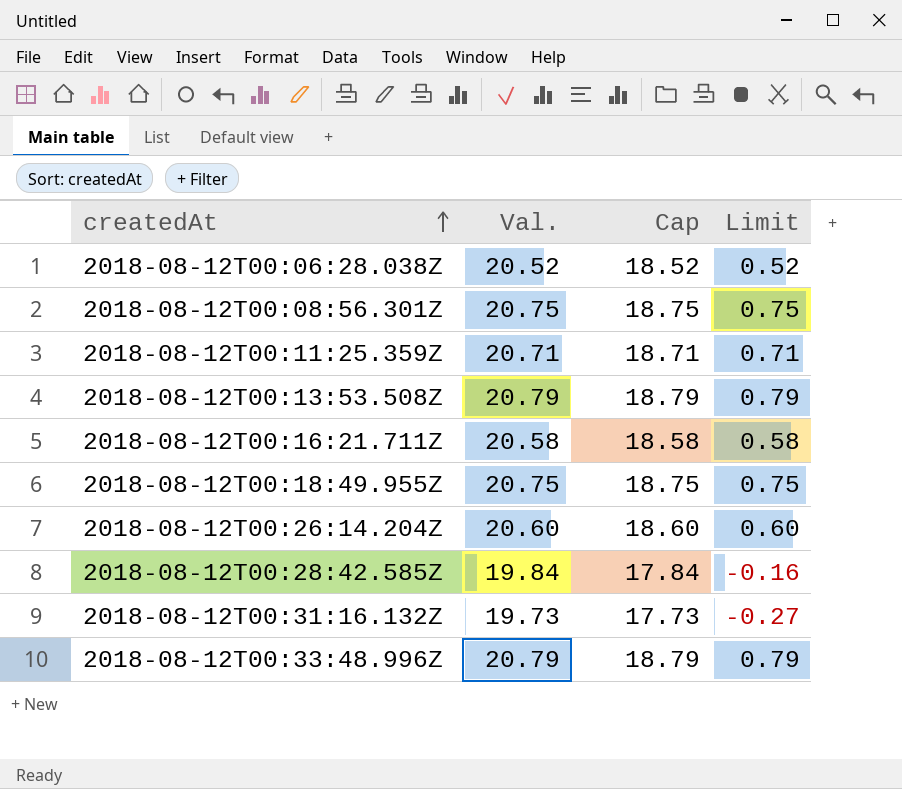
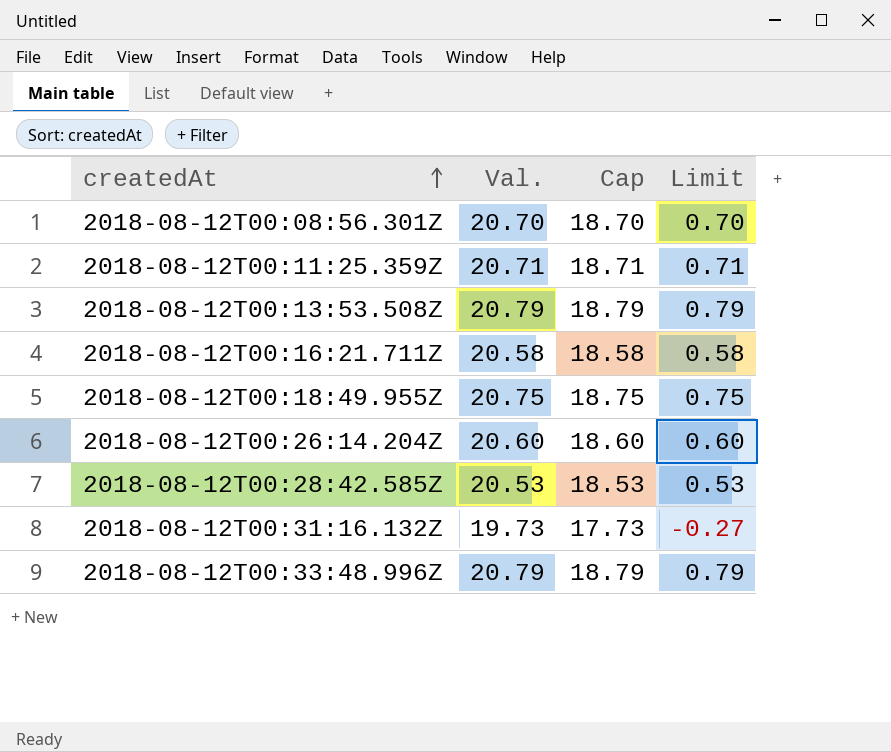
row 2018-08-12T00:06:28.038Z: 20.52 | 18.52 | 0.52 -> none
2018-08-12T00:08:56.301Z | Val.: 20.75 -> 20.70
2018-08-12T00:08:56.301Z | Cap: 18.75 -> 18.70
2018-08-12T00:08:56.301Z | Limit: 0.75 -> 0.70
2018-08-12T00:28:42.585Z | Val.: 19.84 -> 20.53
2018-08-12T00:28:42.585Z | Cap: 17.84 -> 18.53
2018-08-12T00:28:42.585Z | Limit: -0.16 -> 0.53

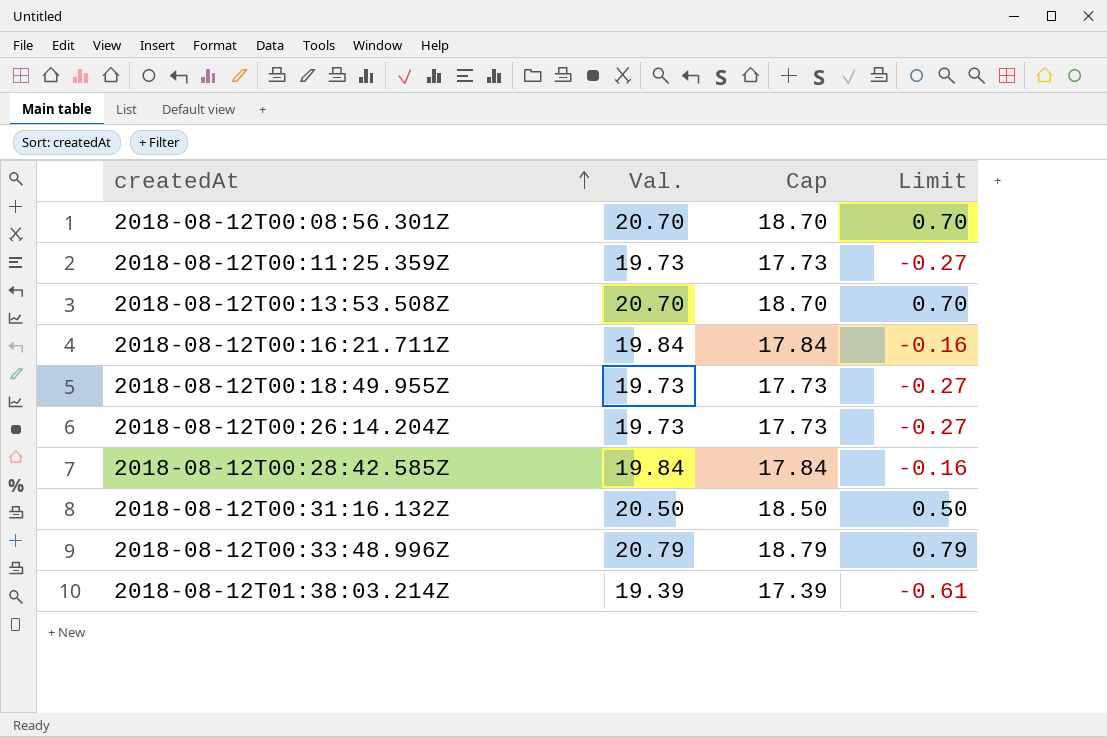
2018-08-12T00:11:25.359Z | Val.: 20.71 -> 19.73
2018-08-12T00:11:25.359Z | Cap: 18.71 -> 17.73
2018-08-12T00:11:25.359Z | Limit: 0.71 -> -0.27
2018-08-12T00:13:53.508Z | Val.: 20.79 -> 20.70
2018-08-12T00:13:53.508Z | Cap: 18.79 -> 18.70
2018-08-12T00:13:53.508Z | Limit: 0.79 -> 0.70
2018-08-12T00:16:21.711Z | Val.: 20.58 -> 19.84
2018-08-12T00:16:21.711Z | Cap: 18.58 -> 17.84
2018-08-12T00:16:21.711Z | Limit: 0.58 -> -0.16
2018-08-12T00:18:49.955Z | Val.: 20.75 -> 19.73
2018-08-12T00:18:49.955Z | Cap: 18.75 -> 17.73
2018-08-12T00:18:49.955Z | Limit: 0.75 -> -0.27
2018-08-12T00:26:14.204Z | Val.: 20.60 -> 19.73
2018-08-12T00:26:14.204Z | Cap: 18.60 -> 17.73
2018-08-12T00:26:14.204Z | Limit: 0.60 -> -0.27
2018-08-12T00:28:42.585Z | Val.: 20.53 -> 19.84
2018-08-12T00:28:42.585Z | Cap: 18.53 -> 17.84
2018-08-12T00:28:42.585Z | Limit: 0.53 -> -0.16
2018-08-12T00:31:16.132Z | Val.: 19.73 -> 20.50
2018-08-12T00:31:16.132Z | Cap: 17.73 -> 18.50
2018-08-12T00:31:16.132Z | Limit: -0.27 -> 0.50
row 2018-08-12T01:38:03.214Z: none -> 19.39 | 17.39 | -0.61

